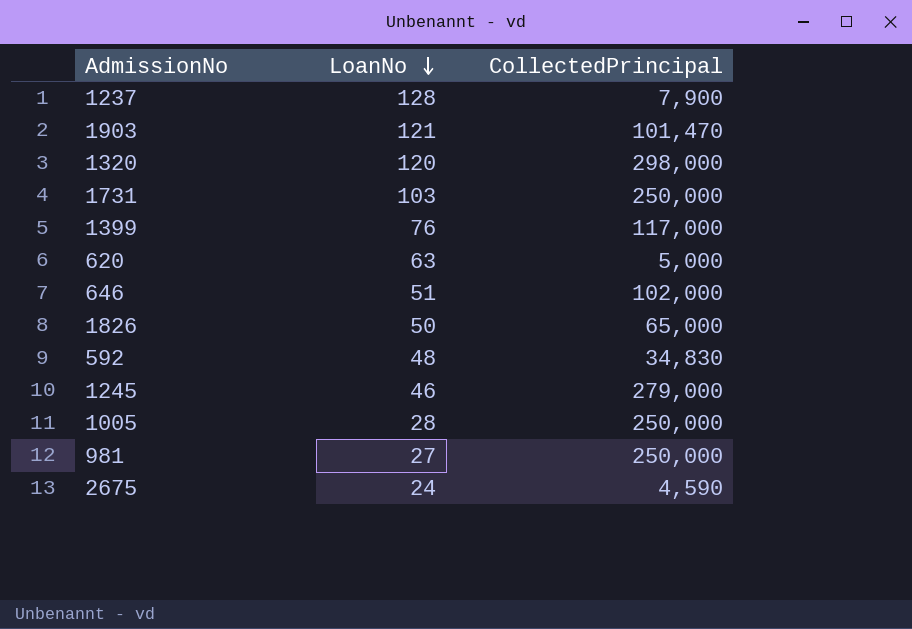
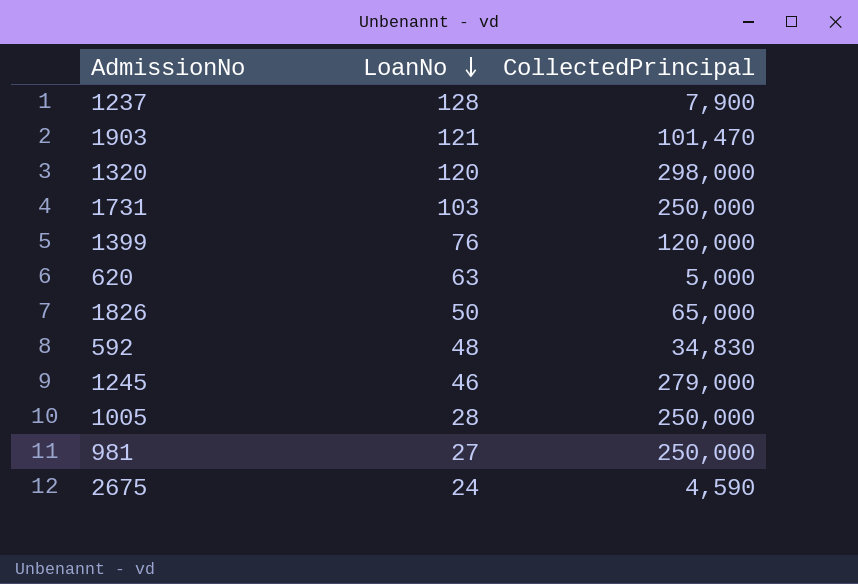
row 646: 51 | 102,000 -> none
1399 | CollectedPrincipal: 117,000 -> 120,000

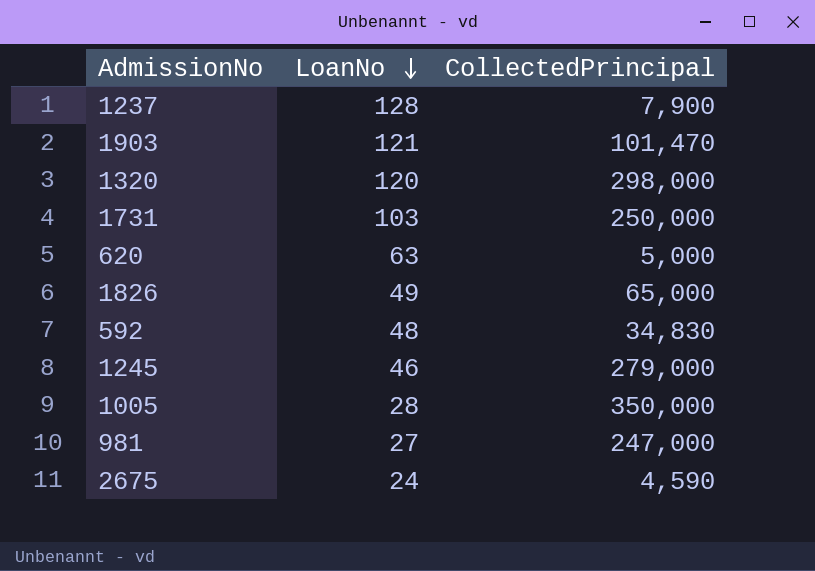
row 1399: 76 | 120,000 -> none
1826 | LoanNo: 50 -> 49
1005 | CollectedPrincipal: 250,000 -> 350,000
981 | CollectedPrincipal: 250,000 -> 247,000

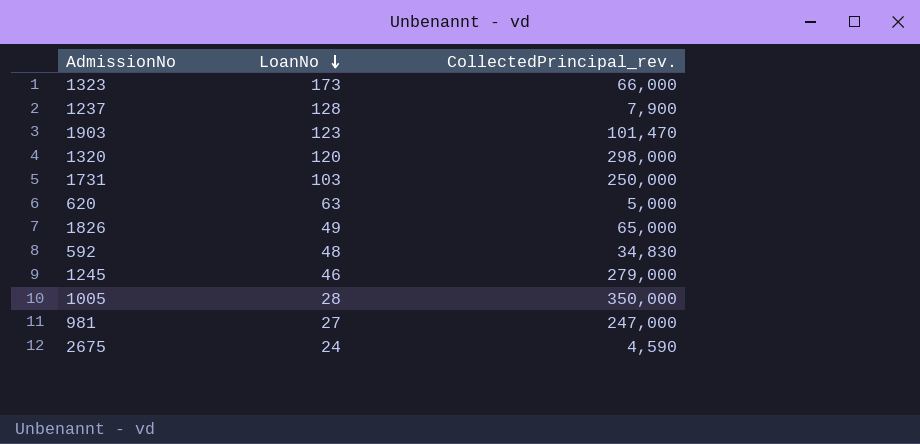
column name: CollectedPrincipal -> CollectedPrincipal_rev.
row 1323: none -> 173 | 66,000
1903 | LoanNo: 121 -> 123

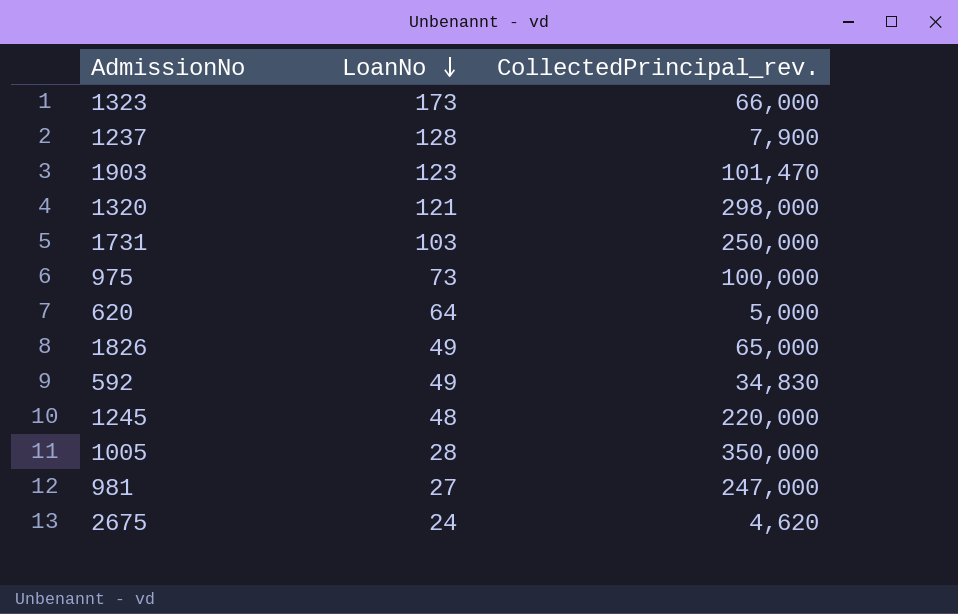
1320 | LoanNo: 120 -> 121
row 975: none -> 73 | 100,000
620 | LoanNo: 63 -> 64
592 | LoanNo: 48 -> 49
1245 | LoanNo: 46 -> 48
1245 | CollectedPrincipal_rev.: 279,000 -> 220,000
2675 | CollectedPrincipal_rev.: 4,590 -> 4,620

